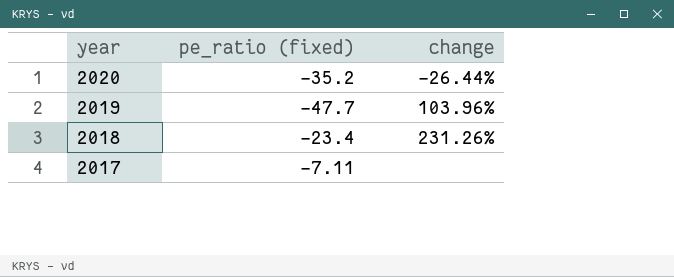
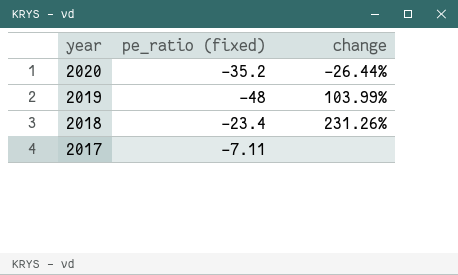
2019 | pe_ratio (fixed): -47.7 -> -48
2019 | change: 103.96% -> 103.99%

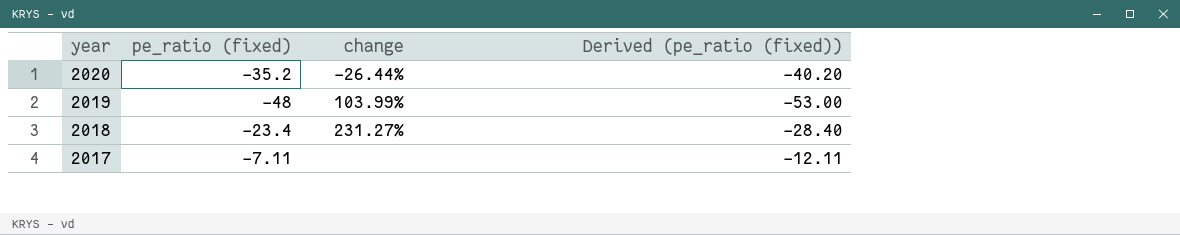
column Derived (pe_ratio (fixed)) | formula: none -> [pe_ratio (fixed)] - 5
2018 | change: 231.26% -> 231.27%

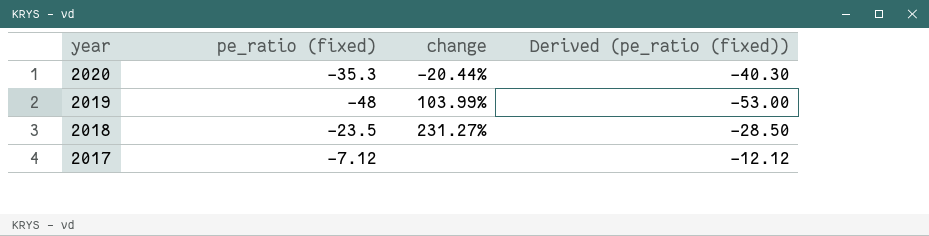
2020 | pe_ratio (fixed): -35.2 -> -35.3
2020 | change: -26.44% -> -20.44%
2020 | Derived (pe_ratio (fixed)): -40.20 -> -40.30
2018 | pe_ratio (fixed): -23.4 -> -23.5
2018 | Derived (pe_ratio (fixed)): -28.40 -> -28.50
2017 | pe_ratio (fixed): -7.11 -> -7.12
2017 | Derived (pe_ratio (fixed)): -12.11 -> -12.12

